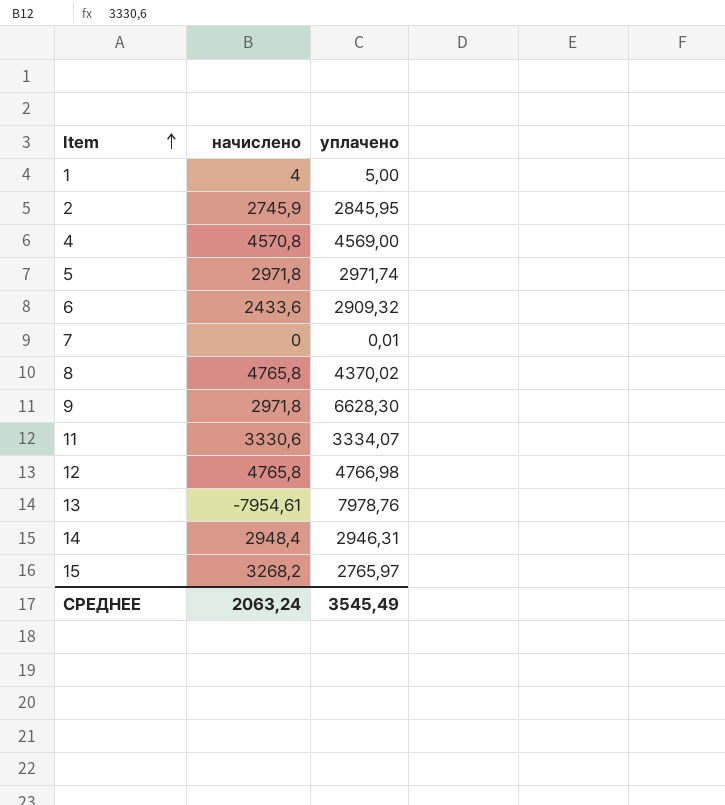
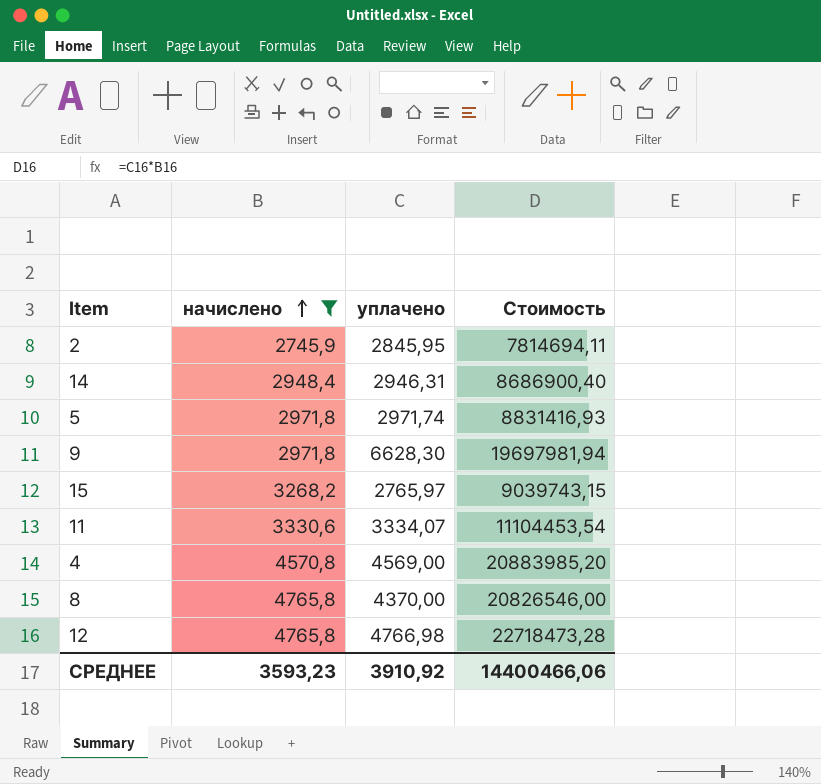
filter: none -> начислено >= 2745,9
row order: Item ascending -> начислено ascending
column Стоимость | formula: none -> [начислено] * [уплачено]
8 | уплачено: 4370,02 -> 4370,00
СРЕДНЕЕ | начислено: 2063,24 -> 3593,23
СРЕДНЕЕ | уплачено: 3545,49 -> 3910,92

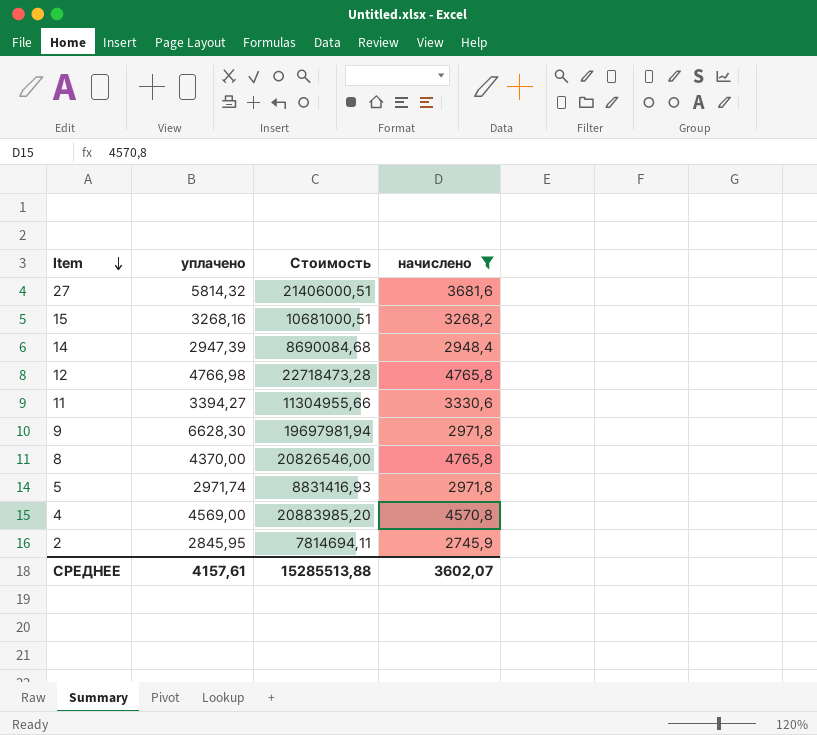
row order: начислено ascending -> Item descending
column начислено | position: 2 -> 4
row 27: none -> 5814,32 | 21406000,51 | 3681,6
15 | уплачено: 2765,97 -> 3268,16
15 | Стоимость: 9039743,15 -> 10681000,51
14 | уплачено: 2946,31 -> 2947,39
14 | Стоимость: 8686900,40 -> 8690084,68
11 | уплачено: 3334,07 -> 3394,27
11 | Стоимость: 11104453,54 -> 11304955,66
СРЕДНЕЕ | уплачено: 3910,92 -> 4157,61
СРЕДНЕЕ | Стоимость: 14400466,06 -> 15285513,88
СРЕДНЕЕ | начислено: 3593,23 -> 3602,07

